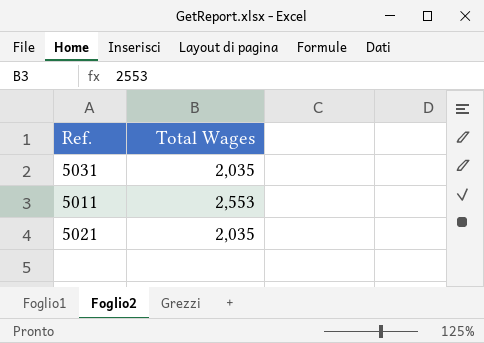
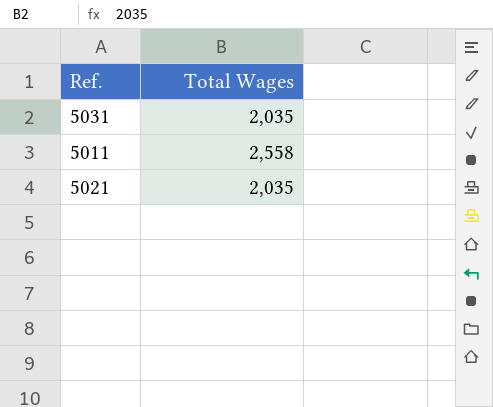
5011 | Total Wages: 2,553 -> 2,558

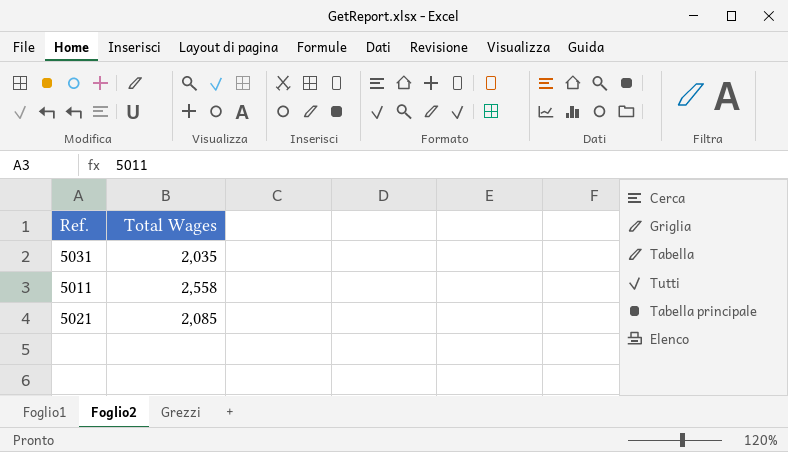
5021 | Total Wages: 2,035 -> 2,085

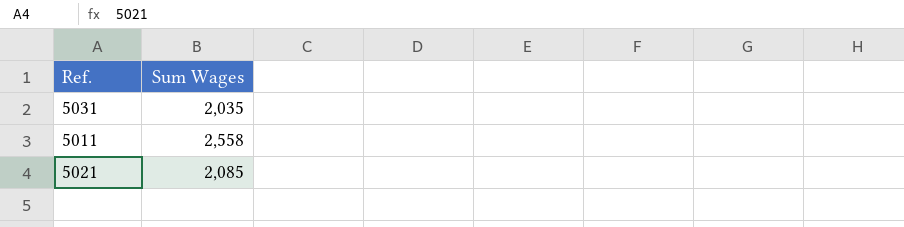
column name: Total Wages -> Sum Wages

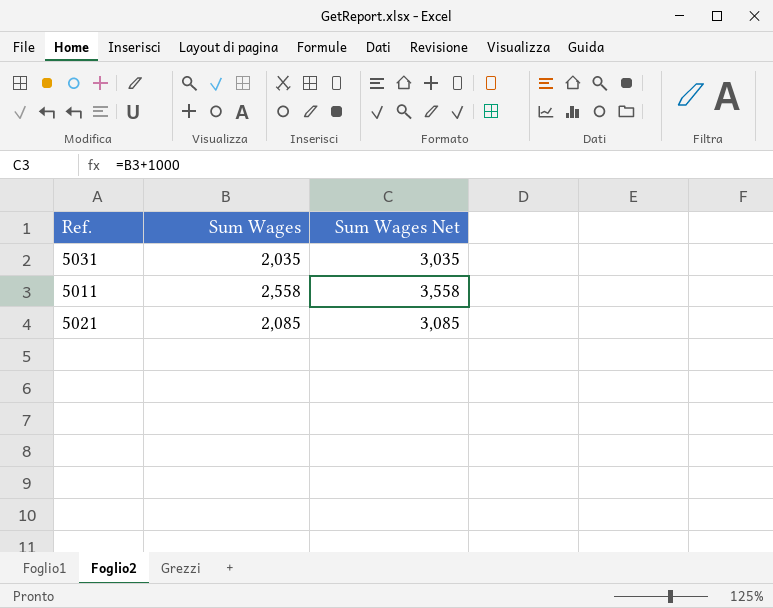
column Sum Wages Net | formula: none -> [Sum Wages] + 1000

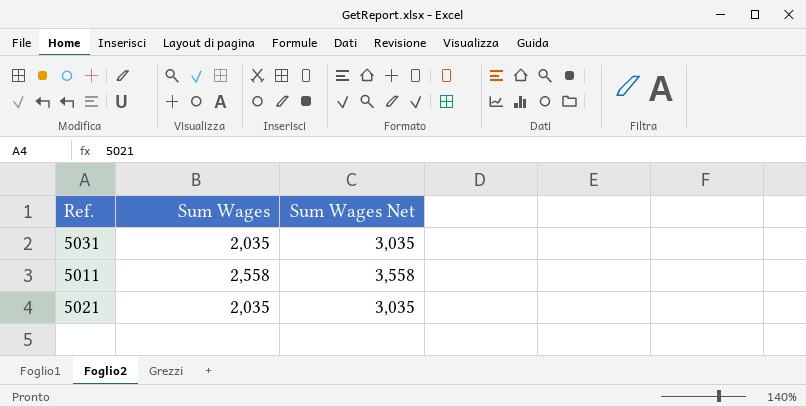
5021 | Sum Wages: 2,085 -> 2,035
5021 | Sum Wages Net: 3,085 -> 3,035

